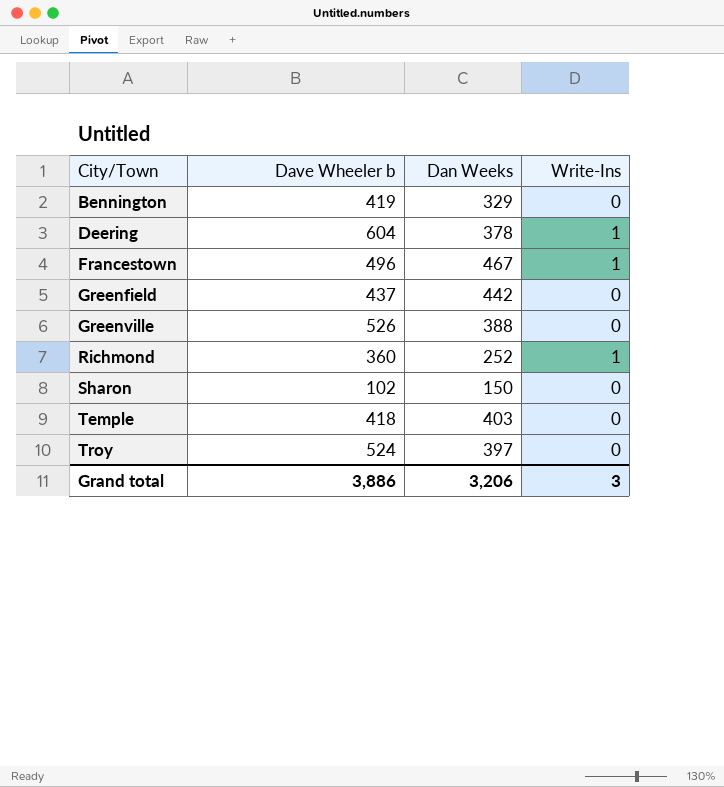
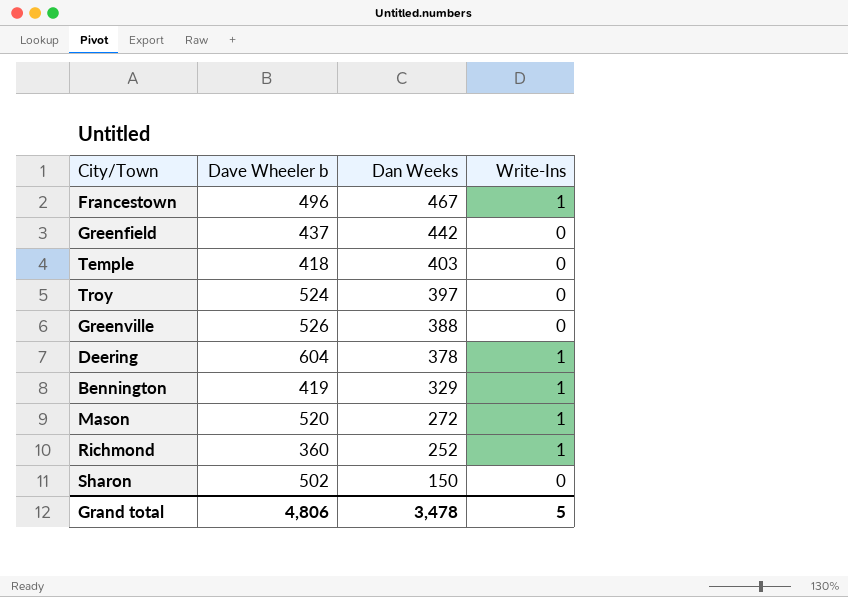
row order: City/Town ascending -> Dan Weeks descending
Bennington | Write-Ins: 0 -> 1
row Mason: none -> 520 | 272 | 1
Sharon | Dave Wheeler b: 102 -> 502
Grand total | Dave Wheeler b: 3,886 -> 4,806
Grand total | Dan Weeks: 3,206 -> 3,478
Grand total | Write-Ins: 3 -> 5

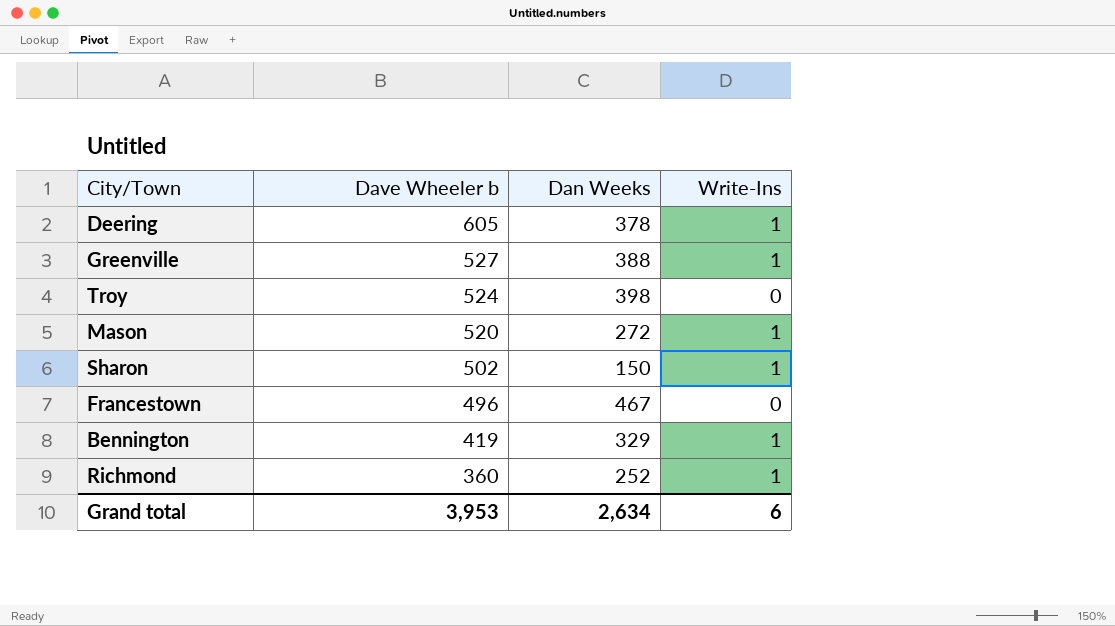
row order: Dan Weeks descending -> Dave Wheeler b descending
row Greenfield: 437 | 442 | 0 -> none
row Temple: 418 | 403 | 0 -> none
Deering | Dave Wheeler b: 604 -> 605
Greenville | Dave Wheeler b: 526 -> 527
Greenville | Write-Ins: 0 -> 1
Troy | Dan Weeks: 397 -> 398
Sharon | Write-Ins: 0 -> 1
Francestown | Write-Ins: 1 -> 0
Grand total | Dave Wheeler b: 4,806 -> 3,953
Grand total | Dan Weeks: 3,478 -> 2,634
Grand total | Write-Ins: 5 -> 6

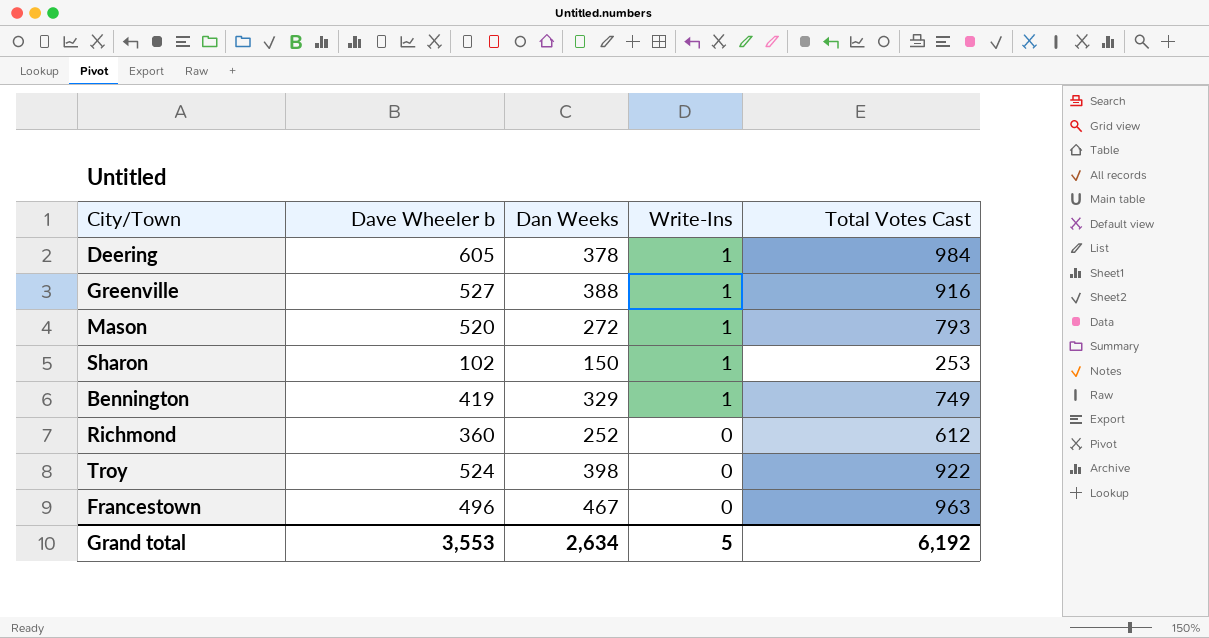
row order: Dave Wheeler b descending -> Write-Ins descending
column Total Votes Cast | formula: none -> [Dave Wheeler b] + [Dan Weeks] + [Write-Ins]
Sharon | Dave Wheeler b: 502 -> 102
Richmond | Write-Ins: 1 -> 0
Grand total | Dave Wheeler b: 3,953 -> 3,553
Grand total | Write-Ins: 6 -> 5

